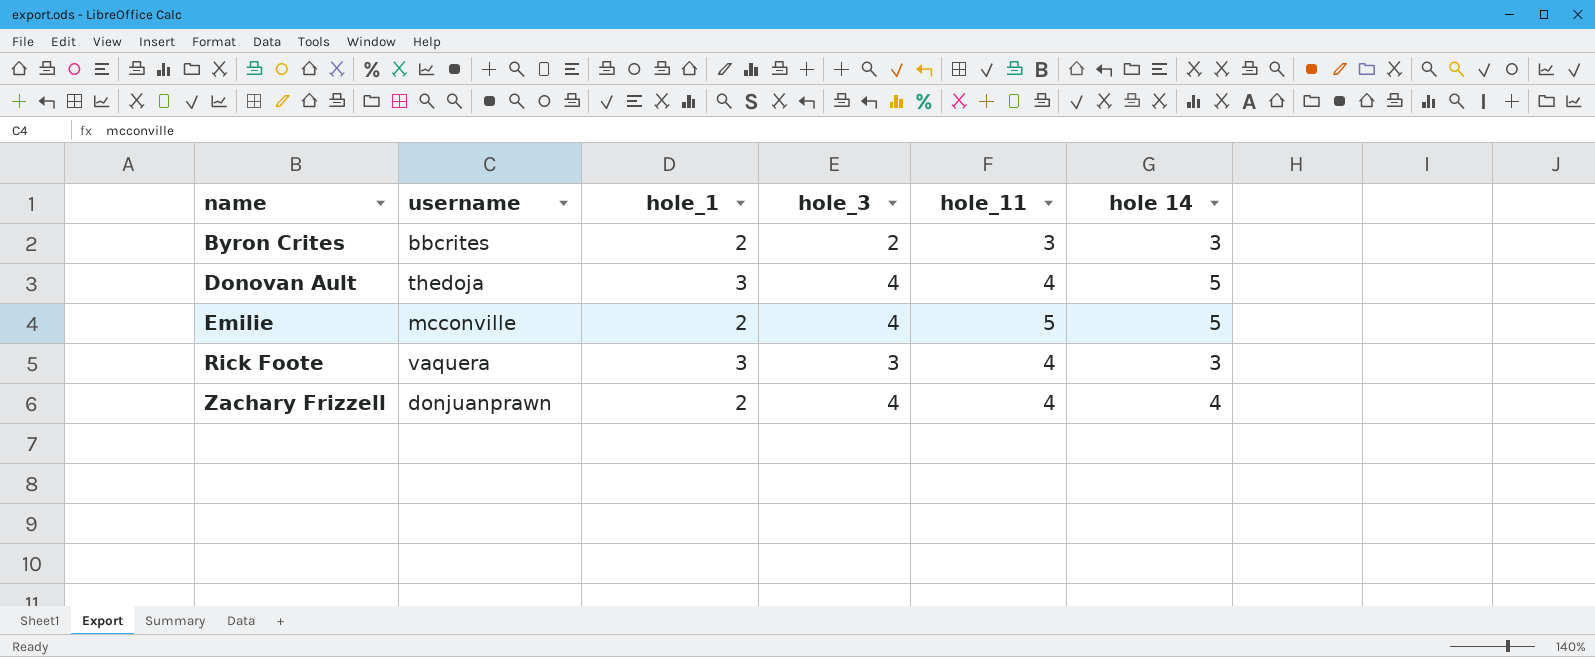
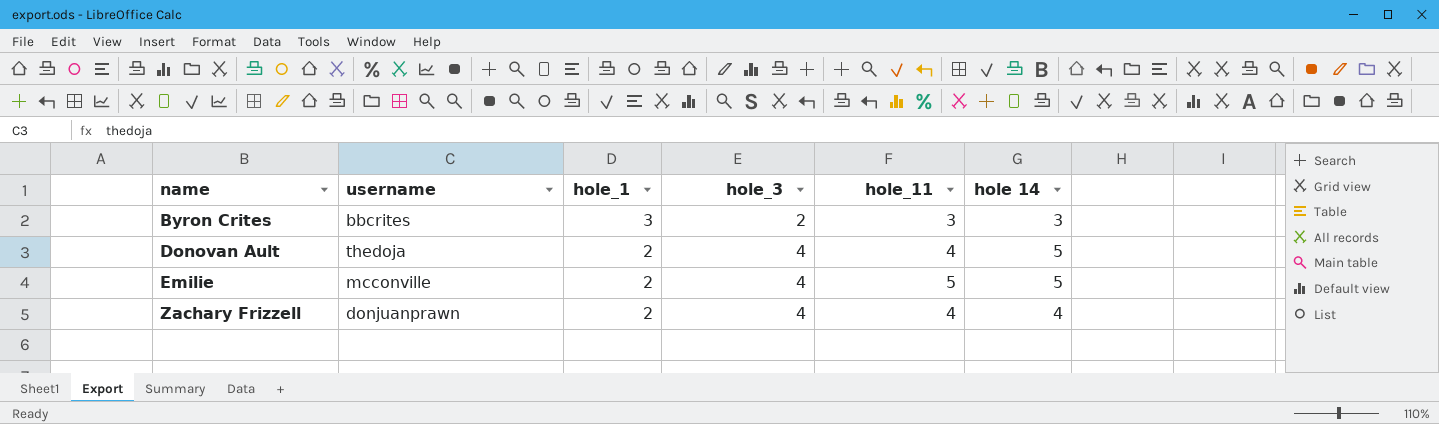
row Rick Foote: vaquera | 3 | 3 | 4 | 3 -> none
Byron Crites | hole_1: 2 -> 3
Donovan Ault | hole_1: 3 -> 2

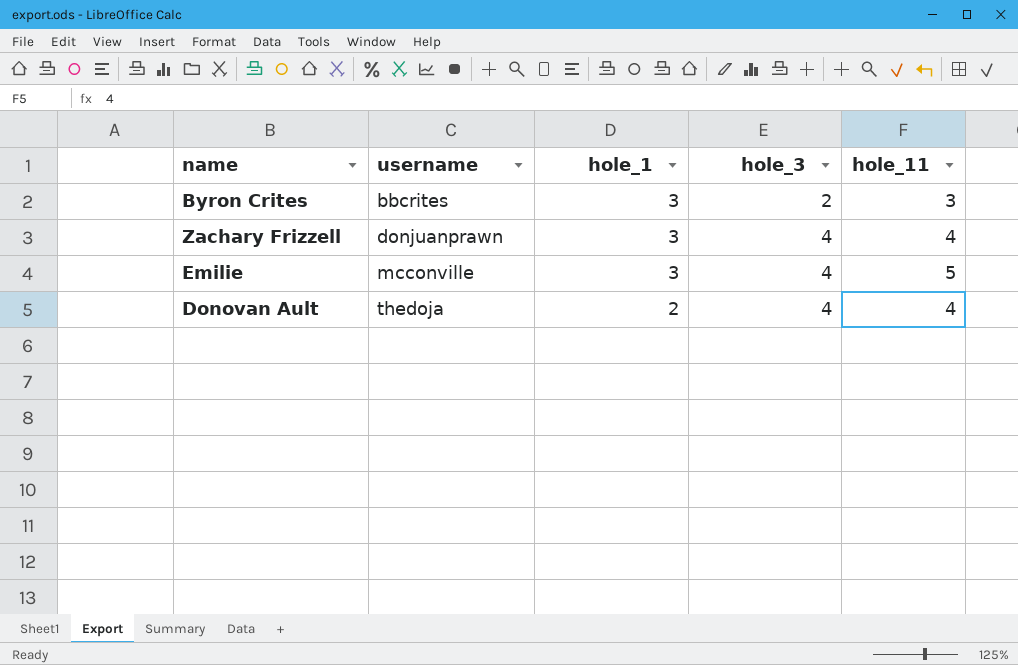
row order: name ascending -> username ascending
column hole 14 | position: 6 -> none
Zachary Frizzell | hole_1: 2 -> 3
Emilie | hole_1: 2 -> 3

